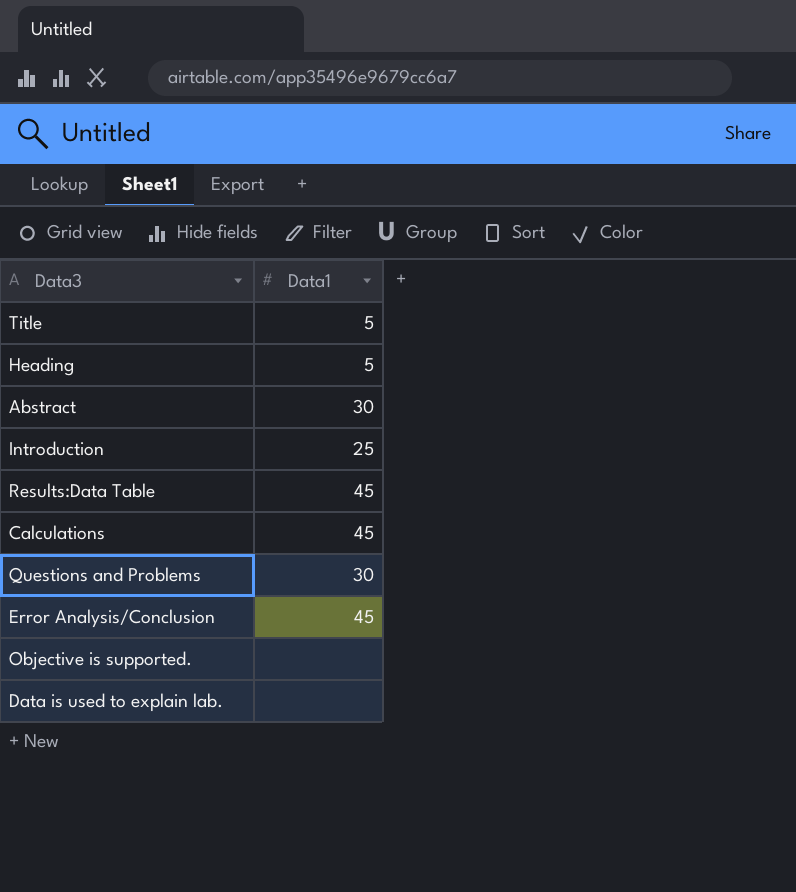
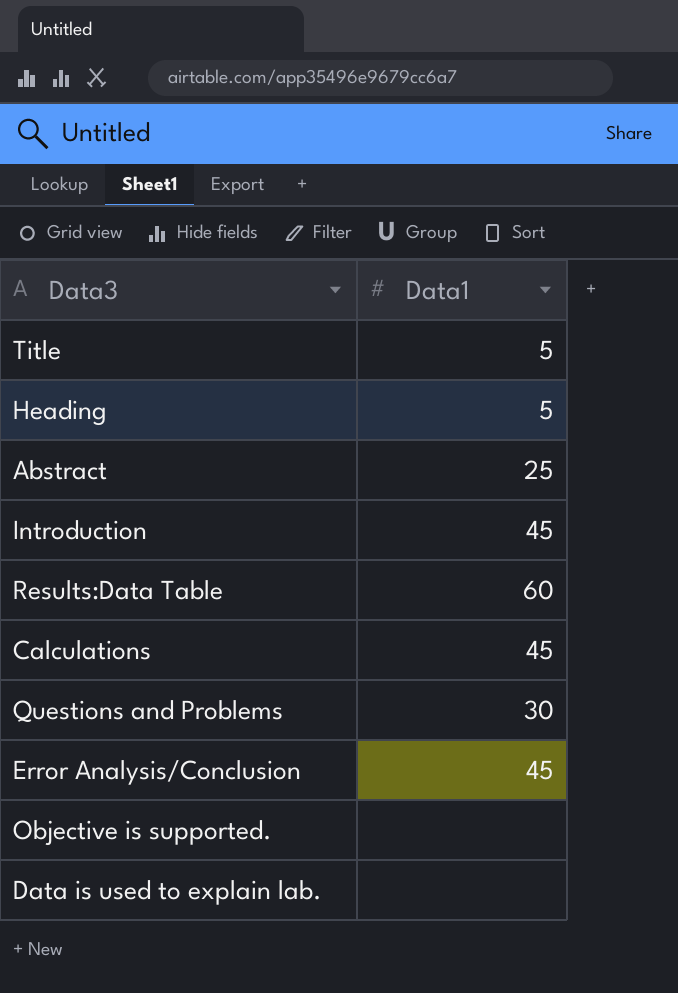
Abstract | Data1: 30 -> 25
Introduction | Data1: 25 -> 45
Results:Data Table | Data1: 45 -> 60

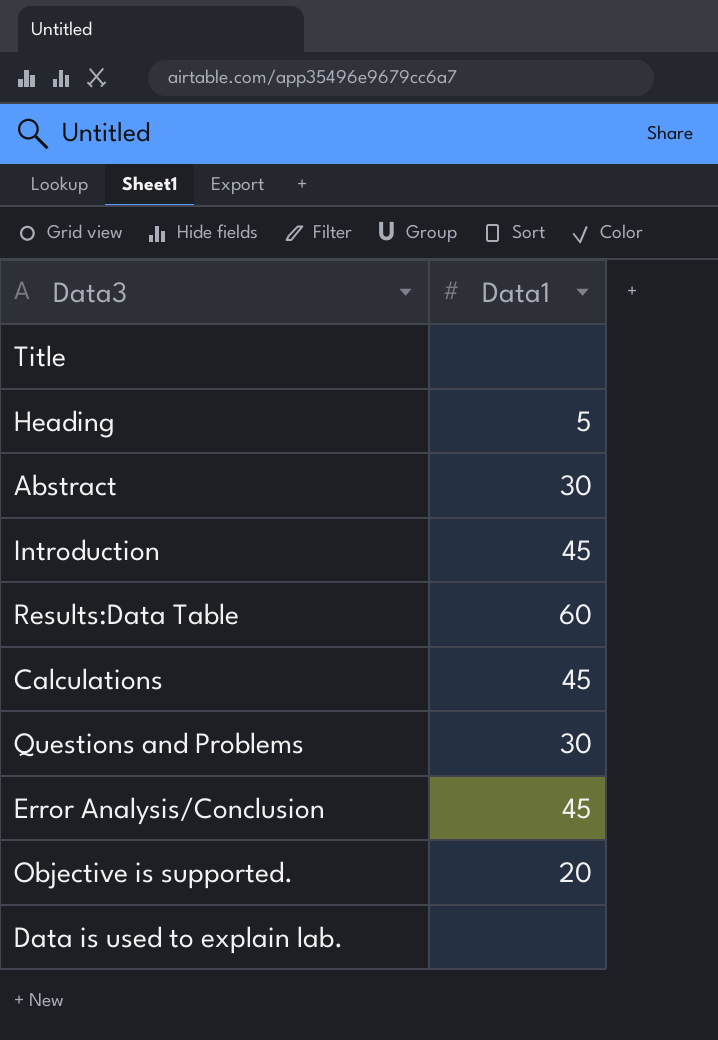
Title | Data1: 5 -> none
Abstract | Data1: 25 -> 30
Objective is supported. | Data1: none -> 20

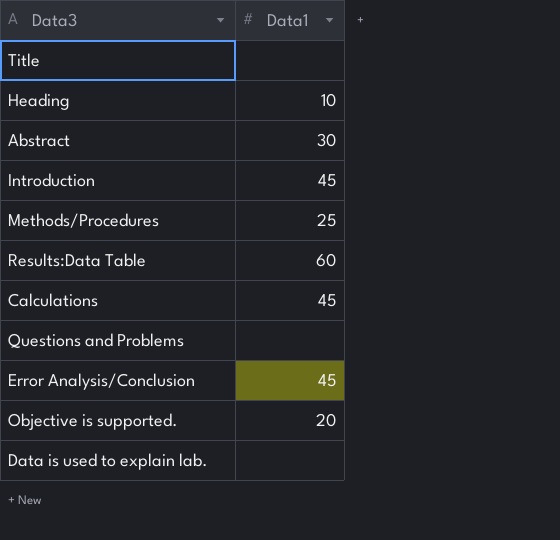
Heading | Data1: 5 -> 10
row Methods/Procedures: none -> 25
Questions and Problems | Data1: 30 -> none

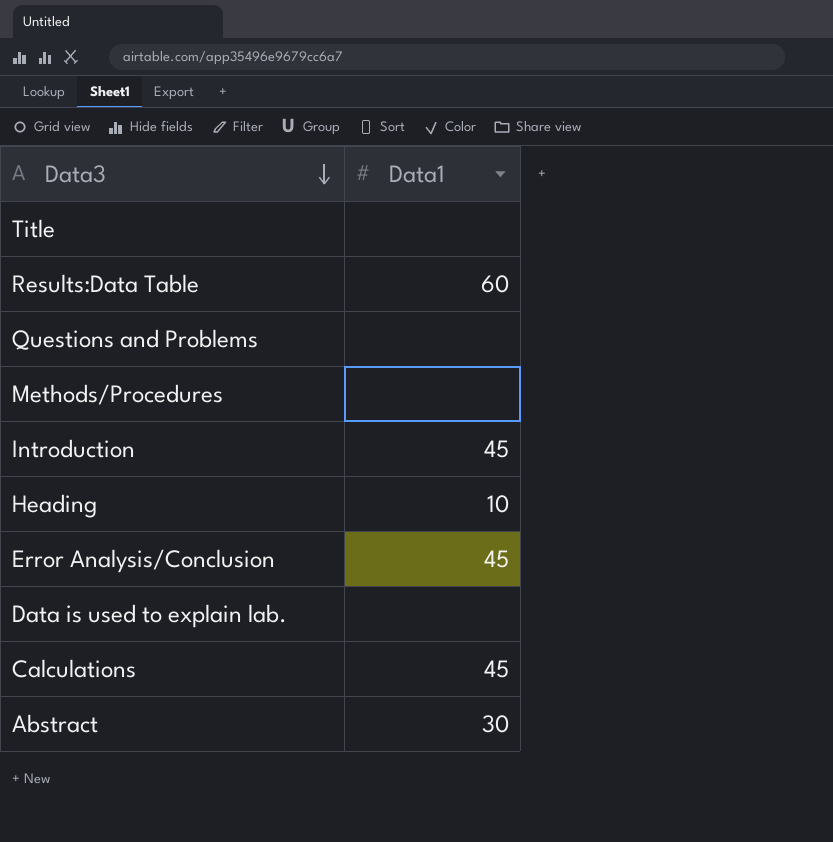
row order: none -> Data3 descending
row Objective is supported.: 20 -> none
Methods/Procedures | Data1: 25 -> none

